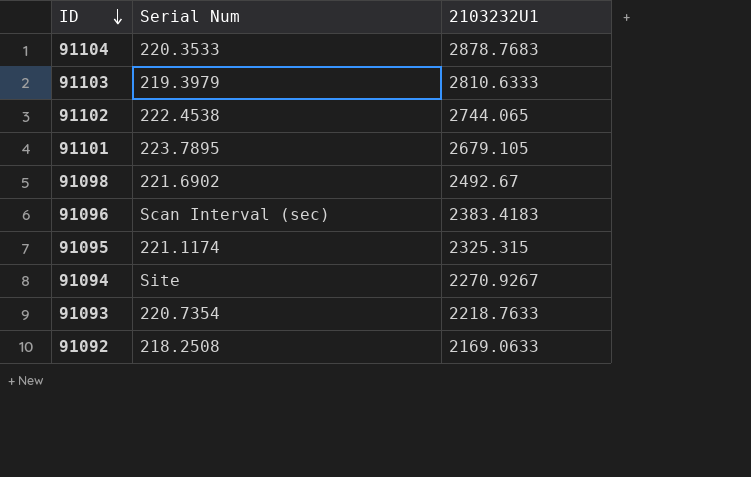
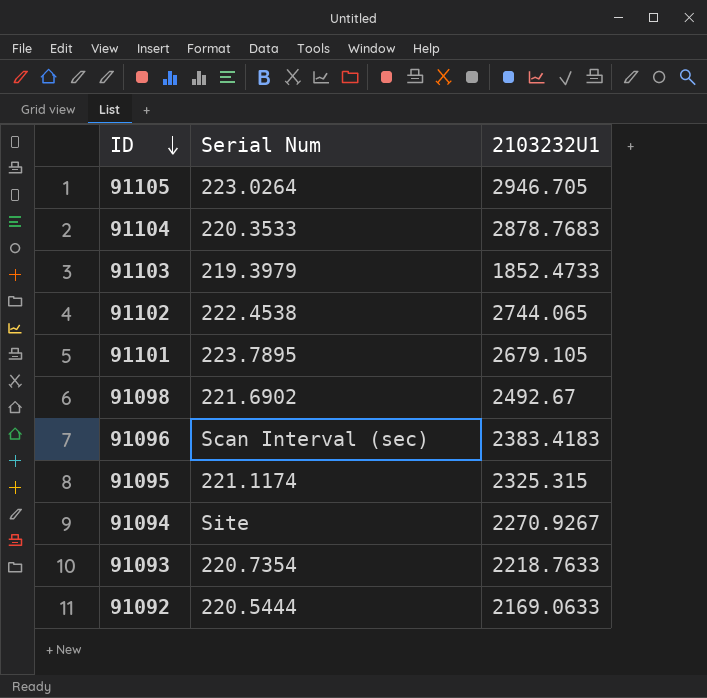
row 91105: none -> 223.0264 | 2946.705
91103 | 2103232U1: 2810.6333 -> 1852.4733
91092 | Serial Num: 218.2508 -> 220.5444

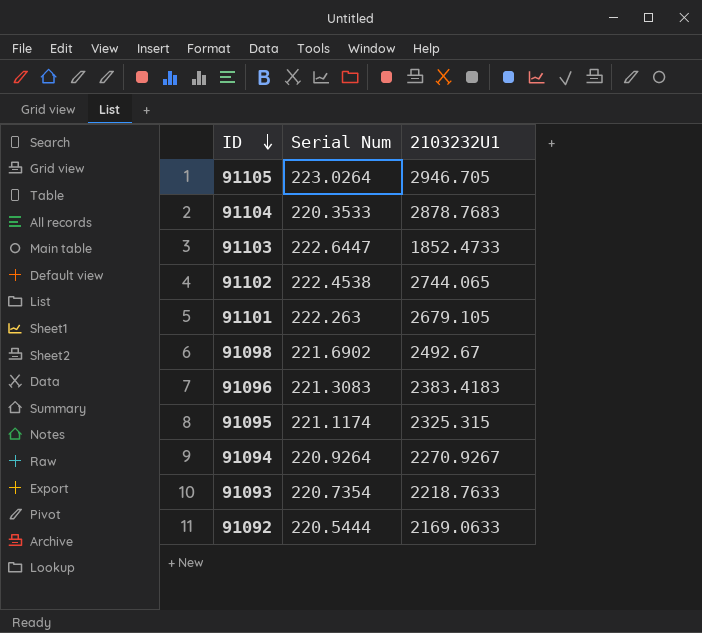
91103 | Serial Num: 219.3979 -> 222.6447
91101 | Serial Num: 223.7895 -> 222.263
91096 | Serial Num: Scan Interval (sec) -> 221.3083
91094 | Serial Num: Site -> 220.9264

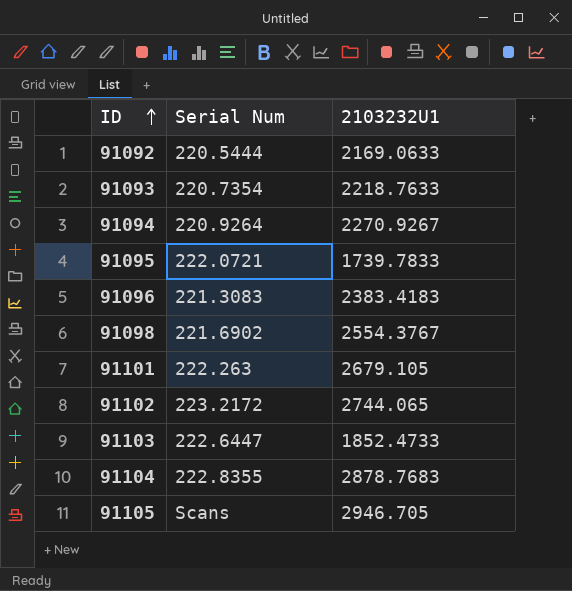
row order: ID descending -> ID ascending
91095 | Serial Num: 221.1174 -> 222.0721
91095 | 2103232U1: 2325.315 -> 1739.7833
91098 | 2103232U1: 2492.67 -> 2554.3767
91102 | Serial Num: 222.4538 -> 223.2172
91104 | Serial Num: 220.3533 -> 222.8355
91105 | Serial Num: 223.0264 -> Scans

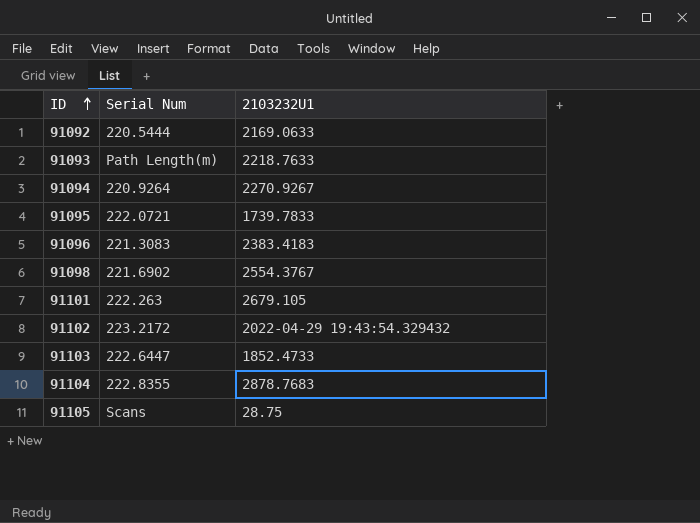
91093 | Serial Num: 220.7354 -> Path Length(m)
91102 | 2103232U1: 2744.065 -> 2022-04-29 19:43:54.329432
91105 | 2103232U1: 2946.705 -> 28.75

